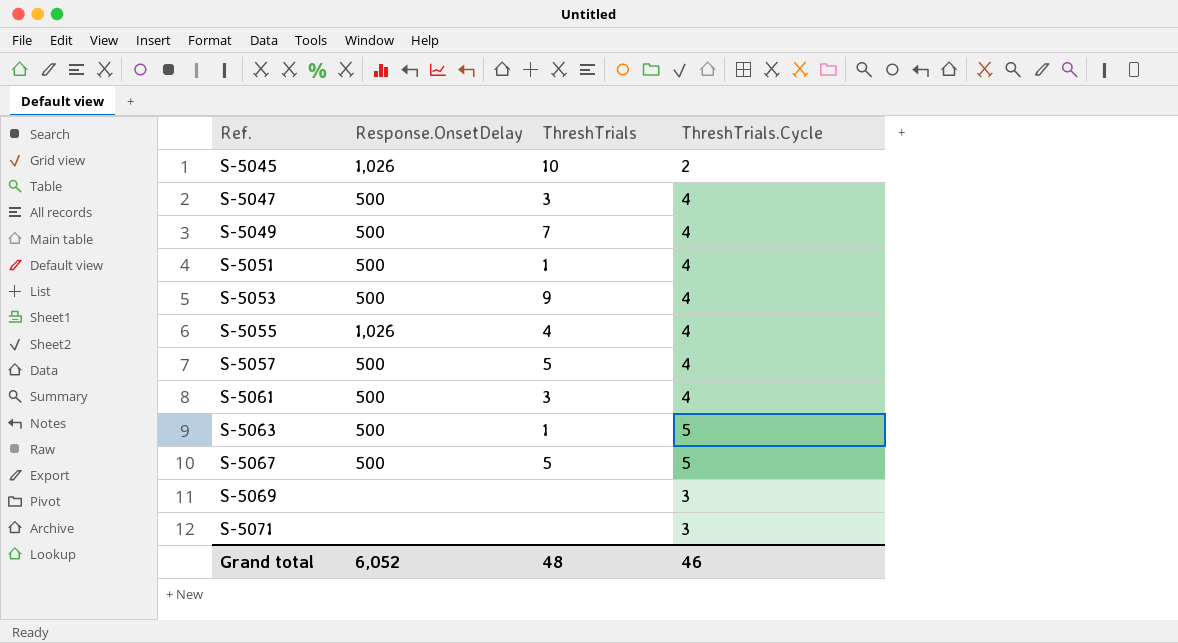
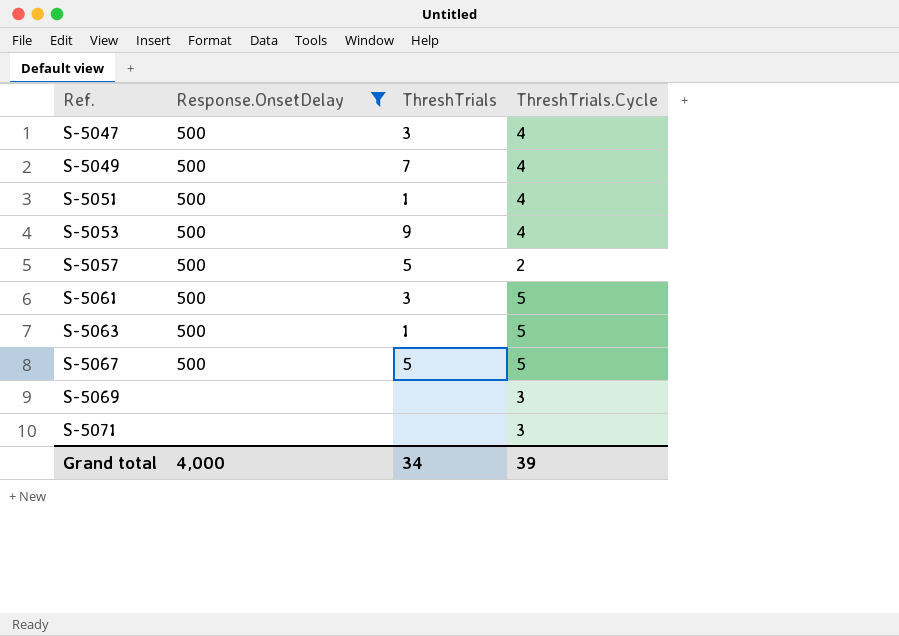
filter: none -> Response.OnsetDelay != 1,026
S-5057 | ThreshTrials.Cycle: 4 -> 2
S-5061 | ThreshTrials.Cycle: 4 -> 5
Grand total | Response.OnsetDelay: 6,052 -> 4,000
Grand total | ThreshTrials: 48 -> 34
Grand total | ThreshTrials.Cycle: 46 -> 39

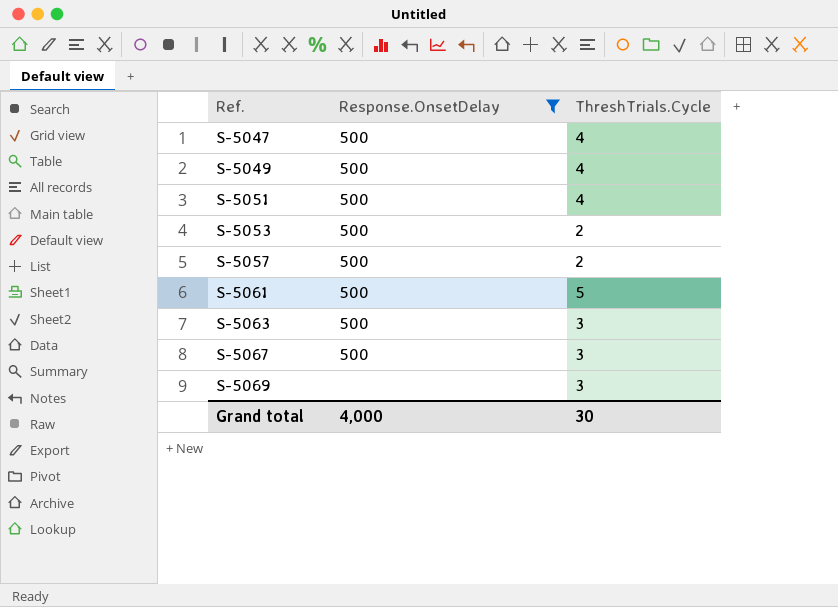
column ThreshTrials | position: 3 -> none
row S-5071: none | none | 3 -> none
S-5053 | ThreshTrials.Cycle: 4 -> 2
S-5063 | ThreshTrials.Cycle: 5 -> 3
S-5067 | ThreshTrials.Cycle: 5 -> 3
Grand total | ThreshTrials.Cycle: 39 -> 30

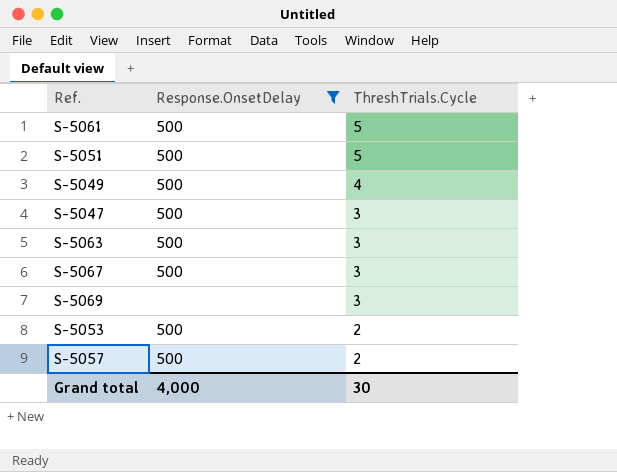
row order: Ref. ascending -> ThreshTrials.Cycle descending
S-5051 | ThreshTrials.Cycle: 4 -> 5
S-5047 | ThreshTrials.Cycle: 4 -> 3

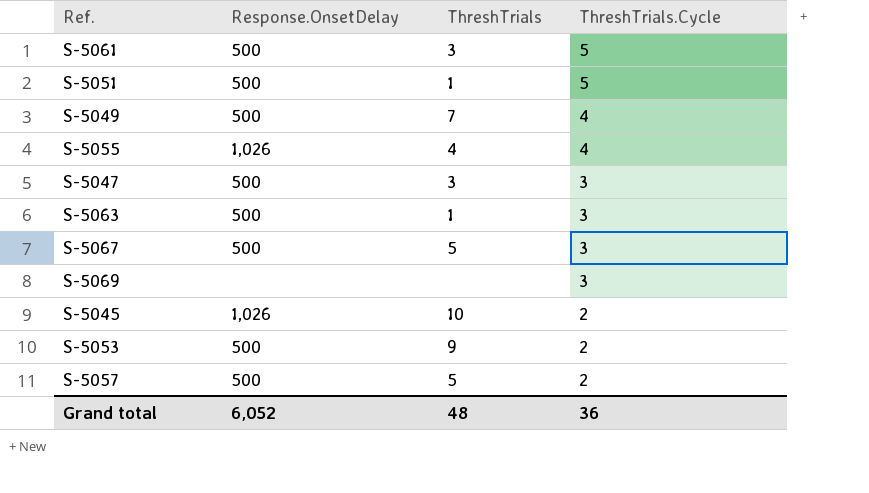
filter: Response.OnsetDelay != 1,026 -> none
column ThreshTrials | position: none -> 3
Grand total | Response.OnsetDelay: 4,000 -> 6,052
Grand total | ThreshTrials.Cycle: 30 -> 36

